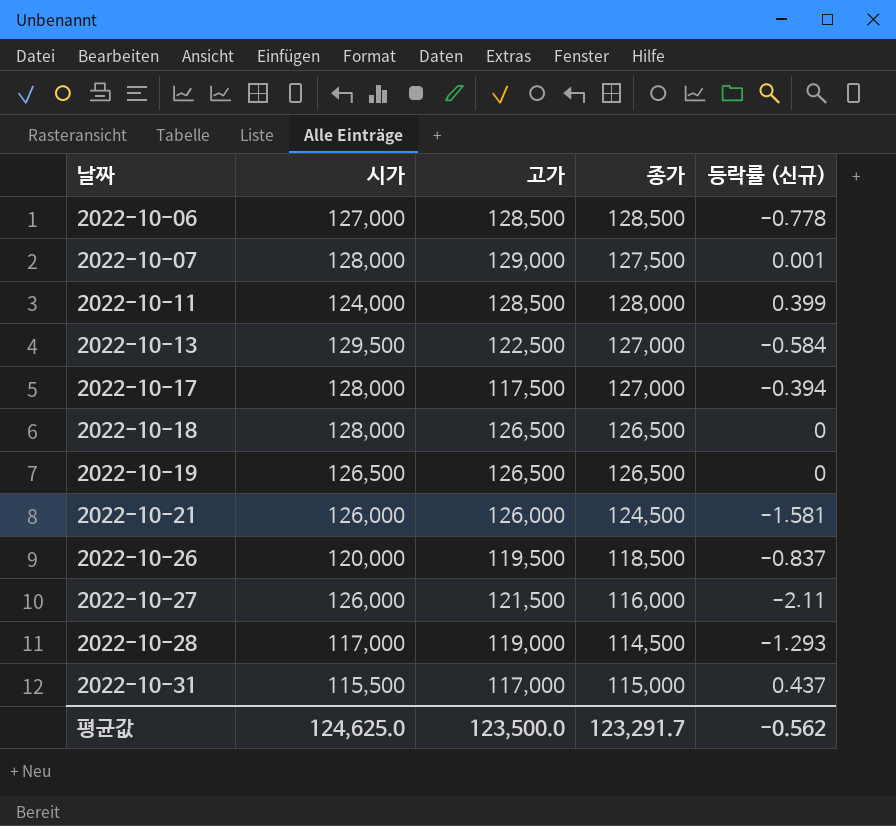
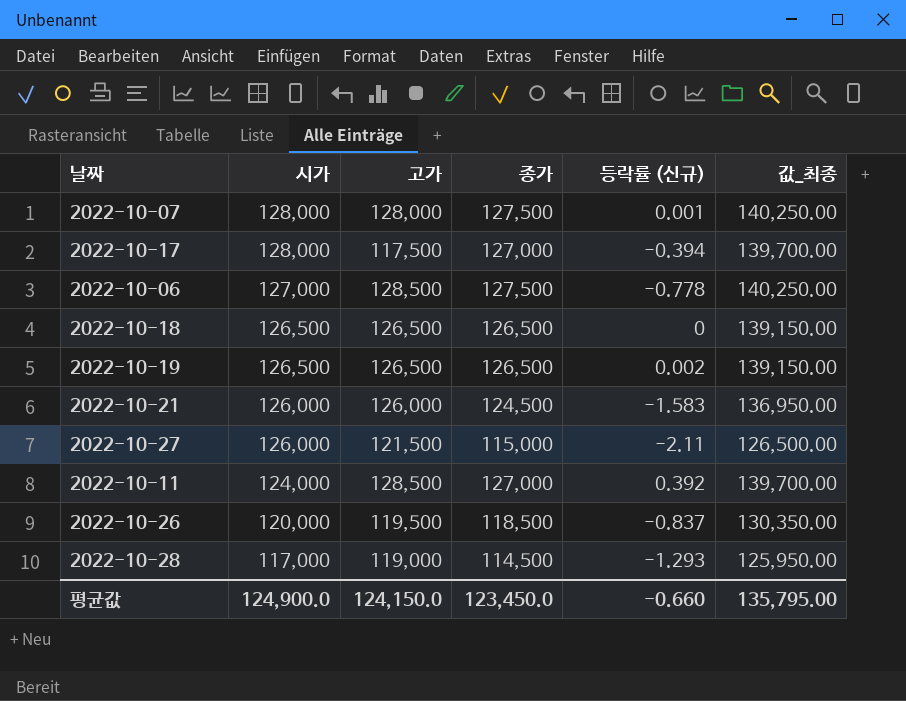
row order: 날짜 ascending -> 시가 descending
column 값_최종 | formula: none -> [종가] * 1.1
row 2022-10-13: 129,500 | 122,500 | 127,000 | -0.584 -> none
row 2022-10-31: 115,500 | 117,000 | 115,000 | 0.437 -> none
2022-10-07 | 고가: 129,000 -> 128,000
2022-10-06 | 종가: 128,500 -> 127,500
2022-10-18 | 시가: 128,000 -> 126,500
2022-10-19 | 등락률 (신규): 0 -> 0.002
2022-10-21 | 등락률 (신규): -1.581 -> -1.583
2022-10-27 | 종가: 116,000 -> 115,000
2022-10-11 | 종가: 128,000 -> 127,000
2022-10-11 | 등락률 (신규): 0.399 -> 0.392
평균값 | 시가: 124,625.0 -> 124,900.0
평균값 | 고가: 123,500.0 -> 124,150.0
평균값 | 종가: 123,291.7 -> 123,450.0
평균값 | 등락률 (신규): -0.562 -> -0.660

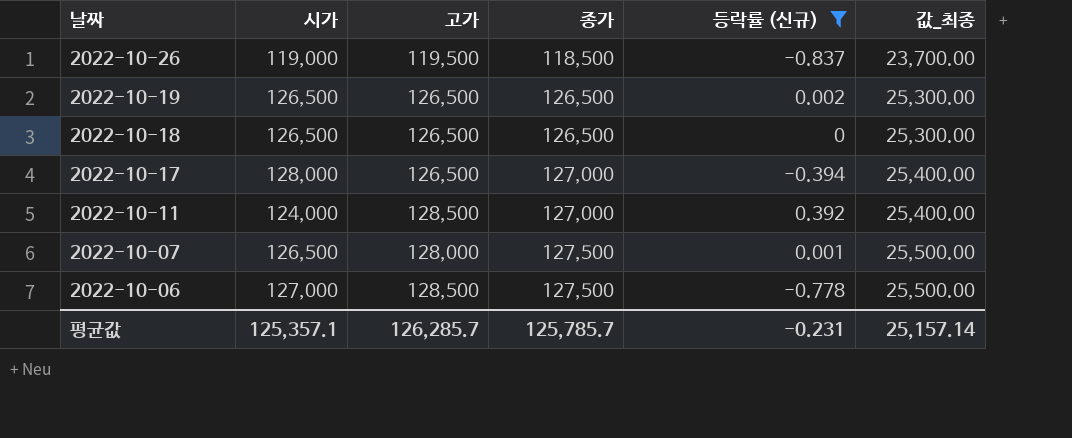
filter: none -> 등락률 (신규) >= -0.837
row order: 시가 descending -> 날짜 descending
column 값_최종 | formula: [종가] * 1.1 -> [종가] * 0.2
2022-10-26 | 시가: 120,000 -> 119,000
2022-10-17 | 고가: 117,500 -> 126,500
2022-10-07 | 시가: 128,000 -> 126,500
평균값 | 시가: 124,900.0 -> 125,357.1
평균값 | 고가: 124,150.0 -> 126,285.7
평균값 | 종가: 123,450.0 -> 125,785.7
평균값 | 등락률 (신규): -0.660 -> -0.231
평균값 | 값_최종: 135,795.00 -> 25,157.14

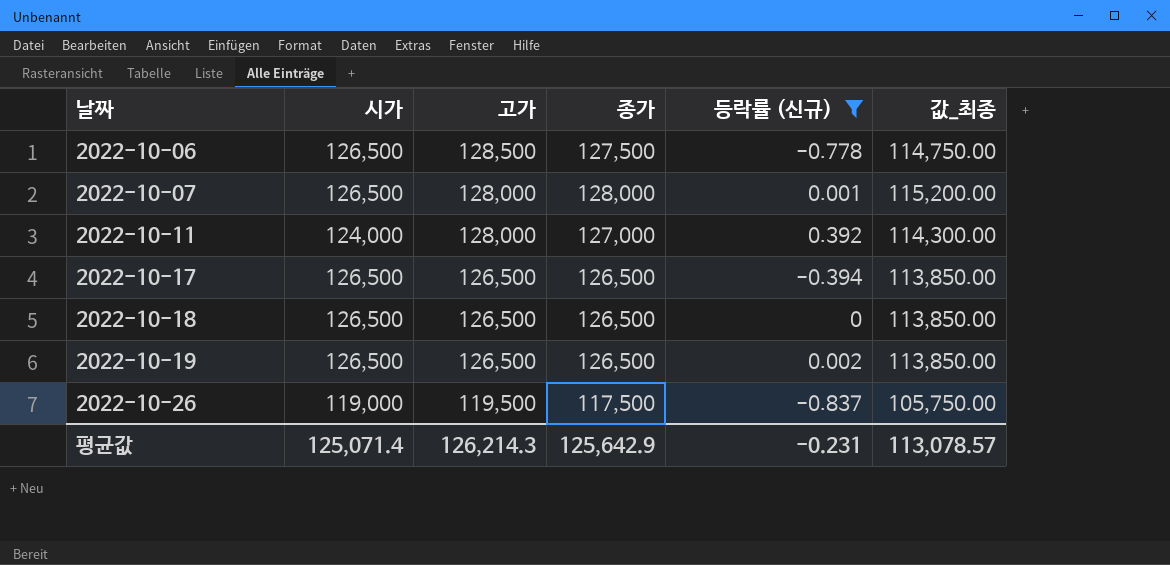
row order: 날짜 descending -> 날짜 ascending
column 값_최종 | formula: [종가] * 0.2 -> [종가] * 0.9
2022-10-06 | 시가: 127,000 -> 126,500
2022-10-07 | 종가: 127,500 -> 128,000
2022-10-11 | 고가: 128,500 -> 128,000
2022-10-17 | 시가: 128,000 -> 126,500
2022-10-17 | 종가: 127,000 -> 126,500
2022-10-26 | 종가: 118,500 -> 117,500
평균값 | 시가: 125,357.1 -> 125,071.4
평균값 | 고가: 126,285.7 -> 126,214.3
평균값 | 종가: 125,785.7 -> 125,642.9
평균값 | 값_최종: 25,157.14 -> 113,078.57

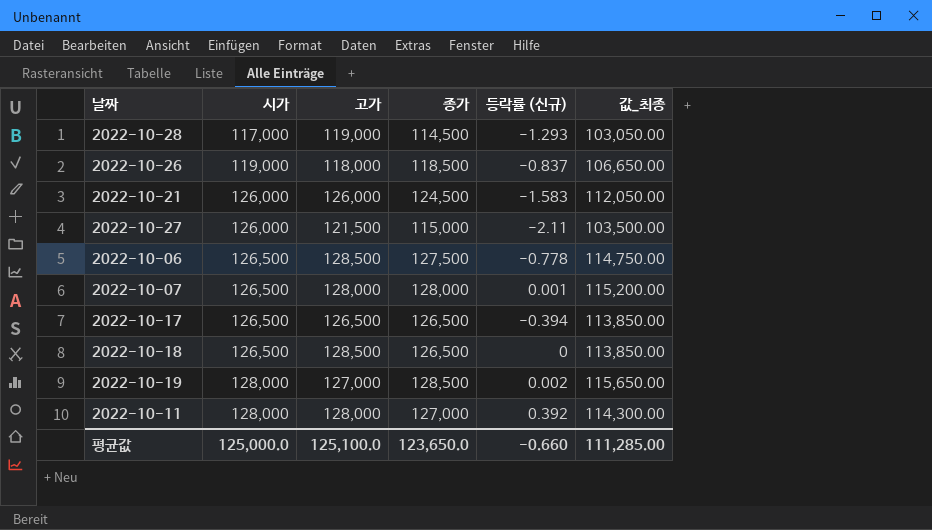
filter: 등락률 (신규) >= -0.837 -> none
row order: 날짜 ascending -> 시가 ascending
2022-10-26 | 고가: 119,500 -> 118,000
2022-10-26 | 종가: 117,500 -> 118,500
2022-10-26 | 값_최종: 105,750.00 -> 106,650.00
2022-10-18 | 고가: 126,500 -> 128,500
2022-10-19 | 시가: 126,500 -> 128,000
2022-10-19 | 고가: 126,500 -> 127,000
2022-10-19 | 종가: 126,500 -> 128,500
2022-10-19 | 값_최종: 113,850.00 -> 115,650.00
2022-10-11 | 시가: 124,000 -> 128,000
평균값 | 시가: 125,071.4 -> 125,000.0
평균값 | 고가: 126,214.3 -> 125,100.0
평균값 | 종가: 125,642.9 -> 123,650.0
평균값 | 등락률 (신규): -0.231 -> -0.660
평균값 | 값_최종: 113,078.57 -> 111,285.00

